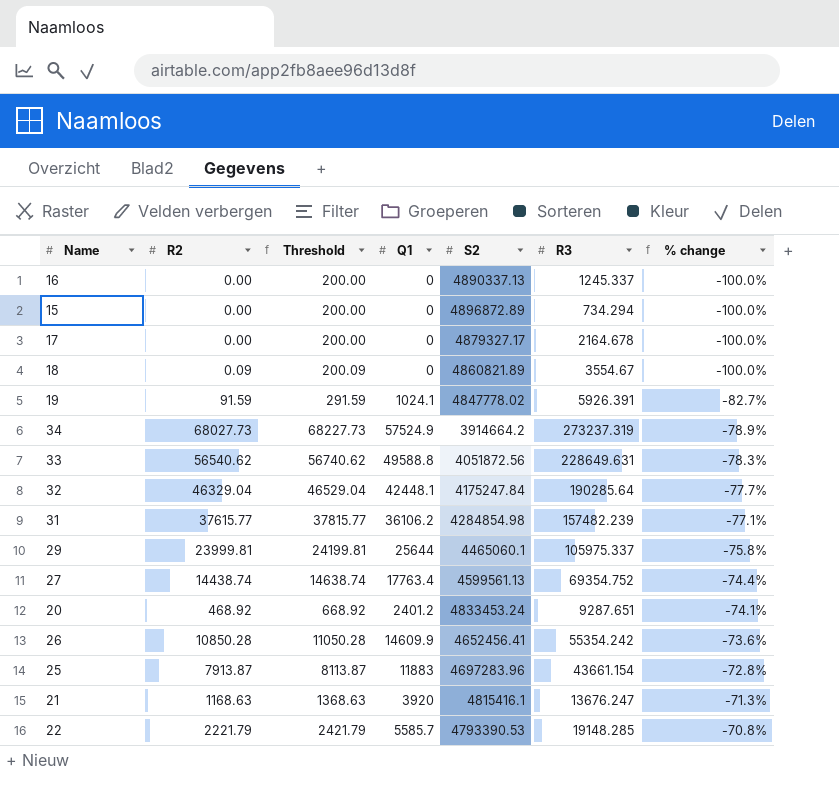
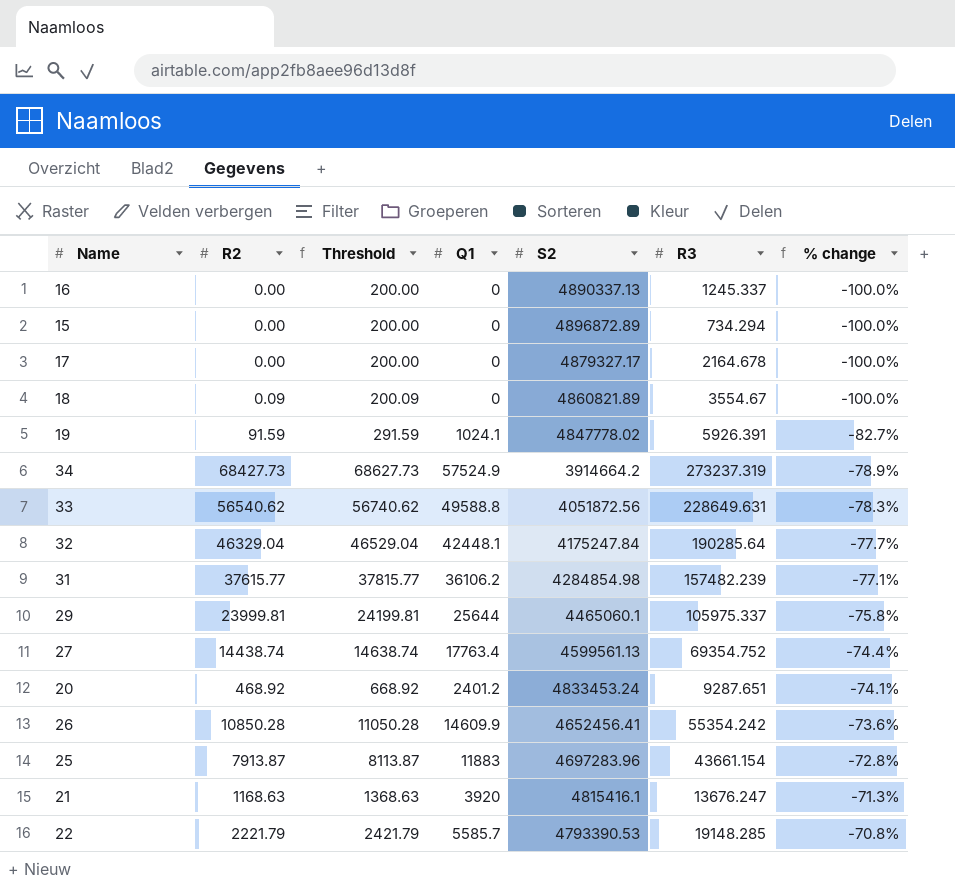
34 | R2: 68027.73 -> 68427.73
34 | Threshold: 68227.73 -> 68627.73

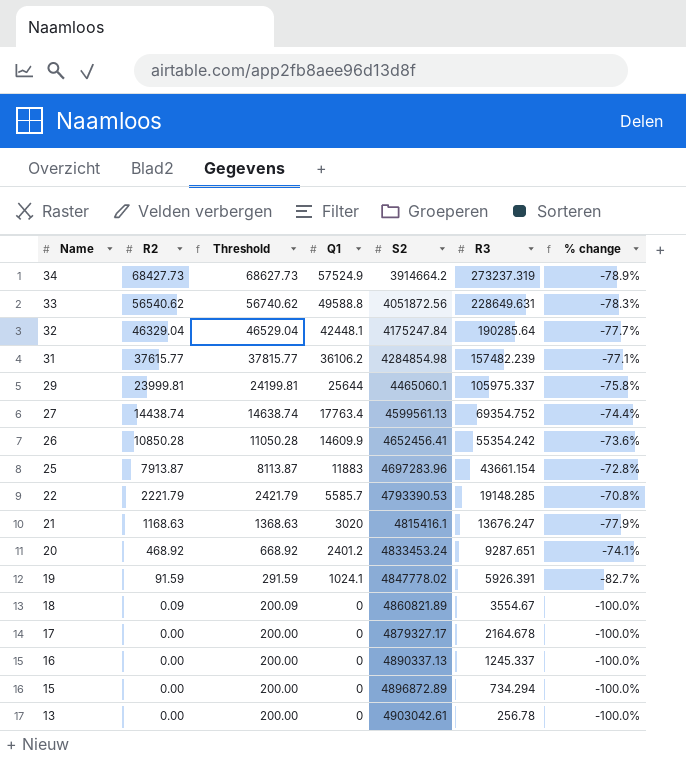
row order: % change ascending -> Name descending
21 | Q1: 3920 -> 3020
21 | % change: -71.3% -> -77.9%
row 13: none -> 0.00 | 200.00 | 0 | 4903042.61 | 256.78 | -100.0%

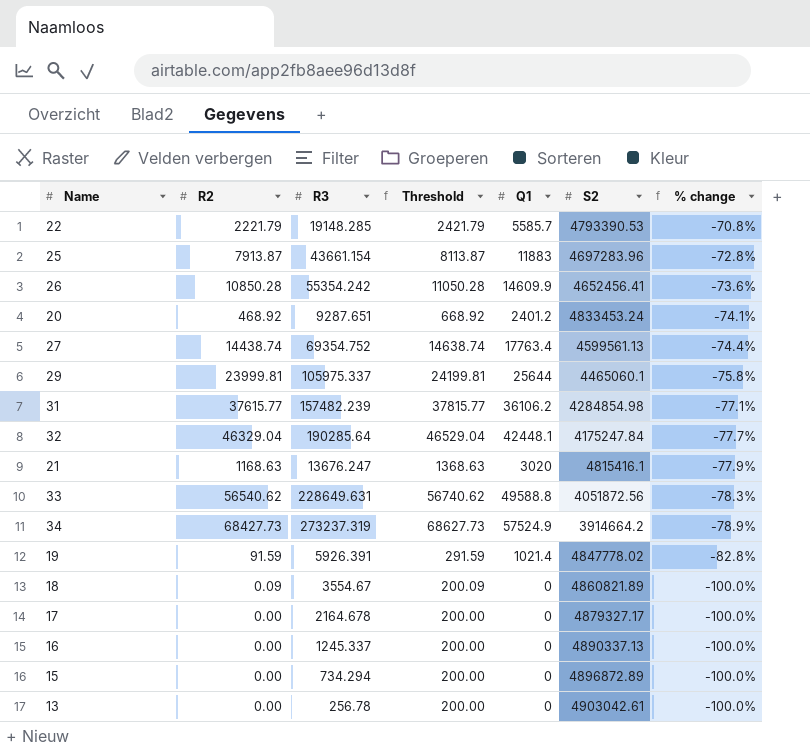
row order: Name descending -> % change descending
column R3 | position: 6 -> 3
19 | Q1: 1024.1 -> 1021.4
19 | % change: -82.7% -> -82.8%

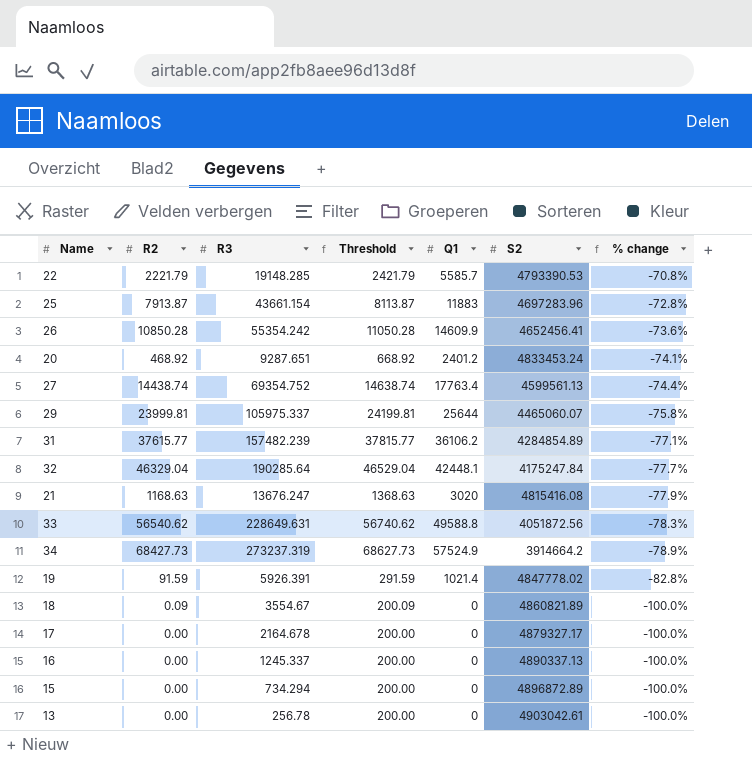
29 | S2: 4465060.1 -> 4465060.07
31 | S2: 4284854.98 -> 4284854.89
21 | S2: 4815416.1 -> 4815416.08

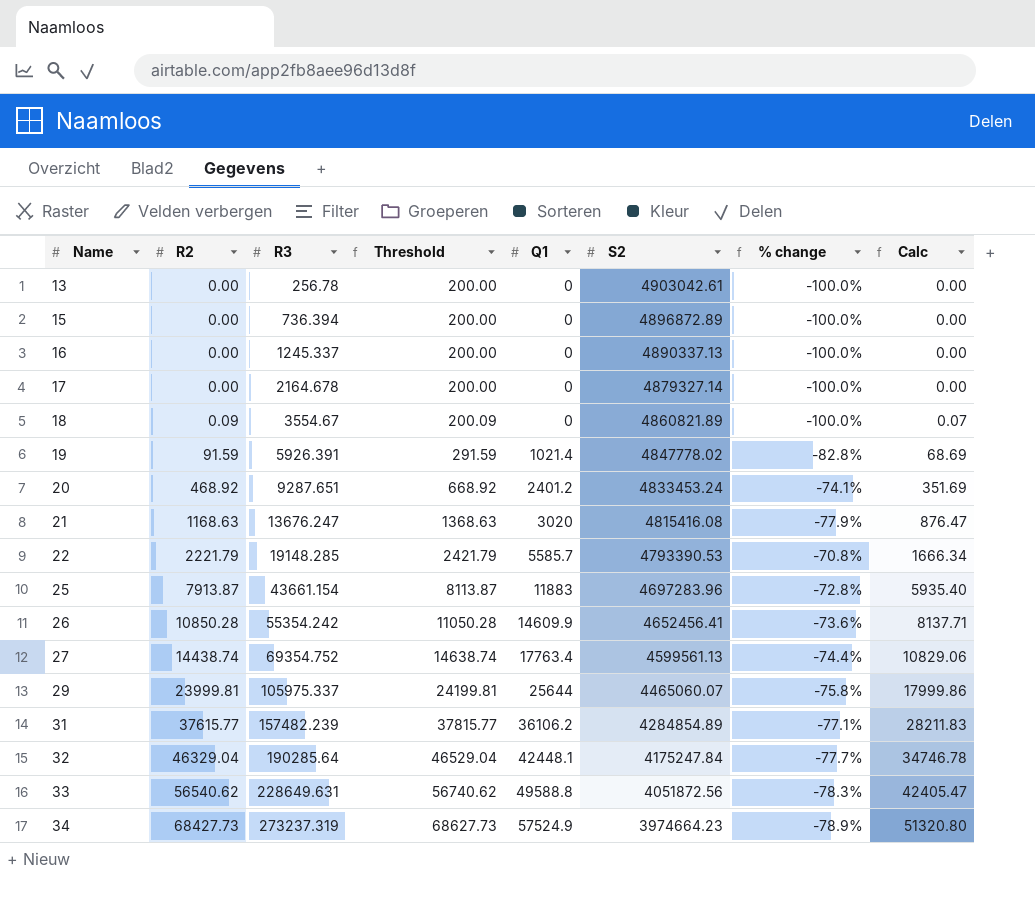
row order: % change descending -> Name ascending
column Calc | formula: none -> [R2] * 0.75
15 | R3: 734.294 -> 736.394
17 | S2: 4879327.17 -> 4879327.14
34 | S2: 3914664.2 -> 3974664.23

